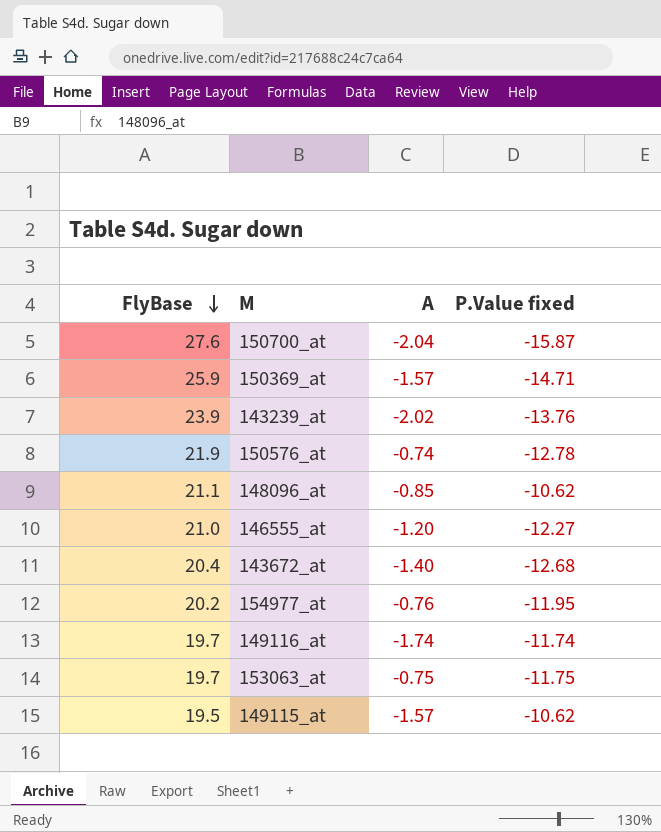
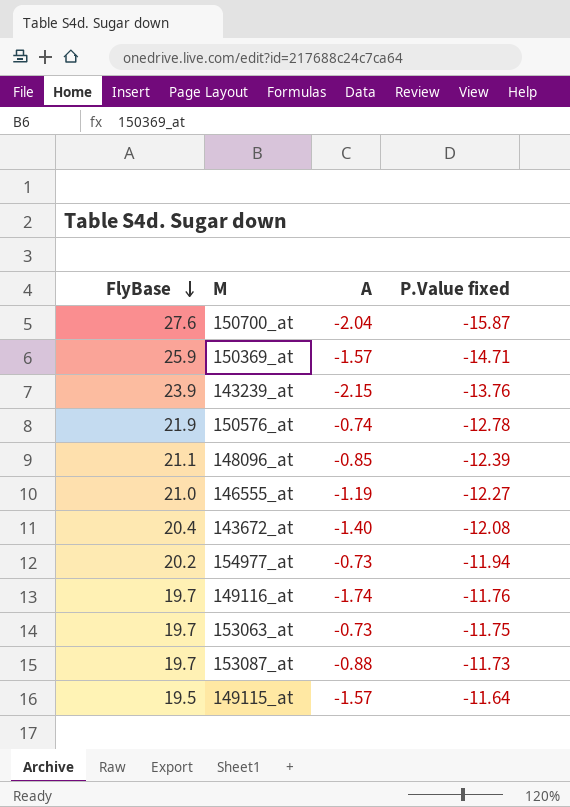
143239_at | A: -2.02 -> -2.15
148096_at | P.Value fixed: -10.62 -> -12.39
146555_at | A: -1.20 -> -1.19
143672_at | P.Value fixed: -12.68 -> -12.08
154977_at | A: -0.76 -> -0.73
154977_at | P.Value fixed: -11.95 -> -11.94
149116_at | P.Value fixed: -11.74 -> -11.76
153063_at | A: -0.75 -> -0.73
row 153087_at: none -> 19.7 | -0.88 | -11.73
149115_at | P.Value fixed: -10.62 -> -11.64

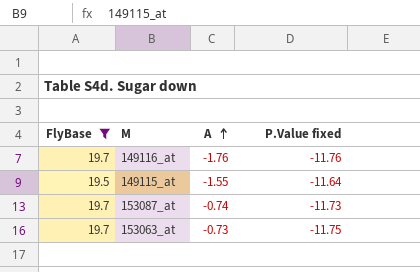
filter: none -> FlyBase <= 19.7
row order: FlyBase descending -> A ascending
149116_at | A: -1.74 -> -1.76
149115_at | A: -1.57 -> -1.55
153087_at | A: -0.88 -> -0.74

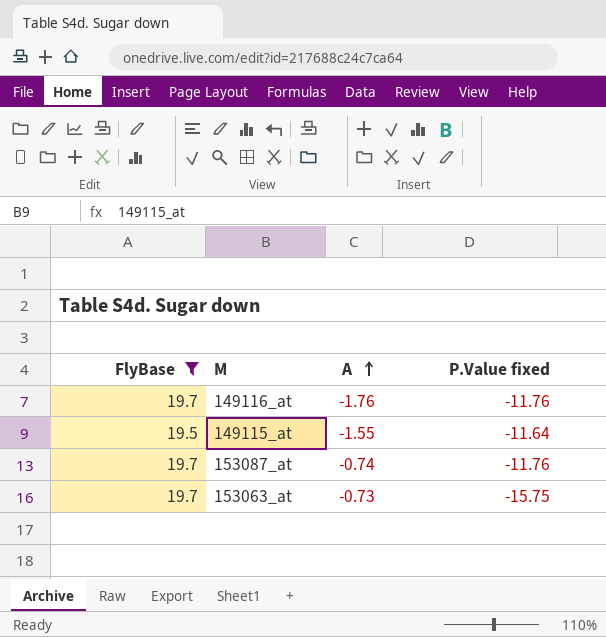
153087_at | P.Value fixed: -11.73 -> -11.76
153063_at | P.Value fixed: -11.75 -> -15.75

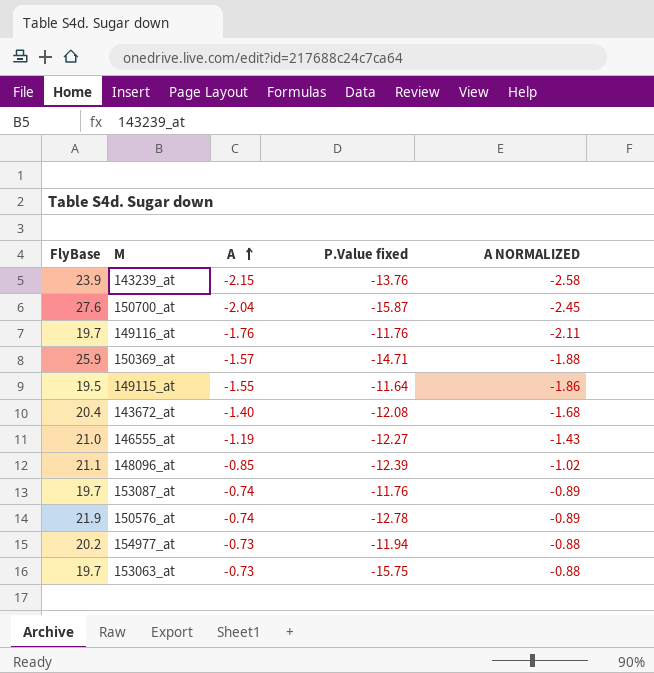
filter: FlyBase <= 19.7 -> none
column A NORMALIZED | formula: none -> [A] * 1.2

